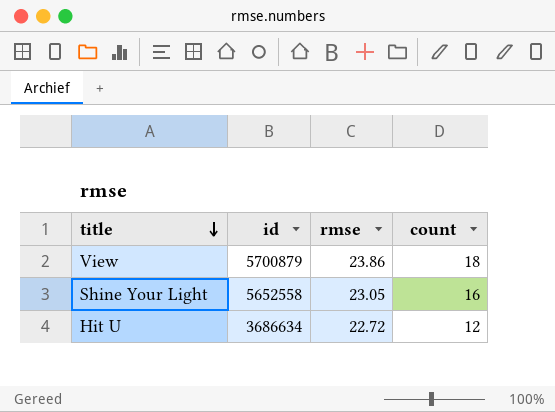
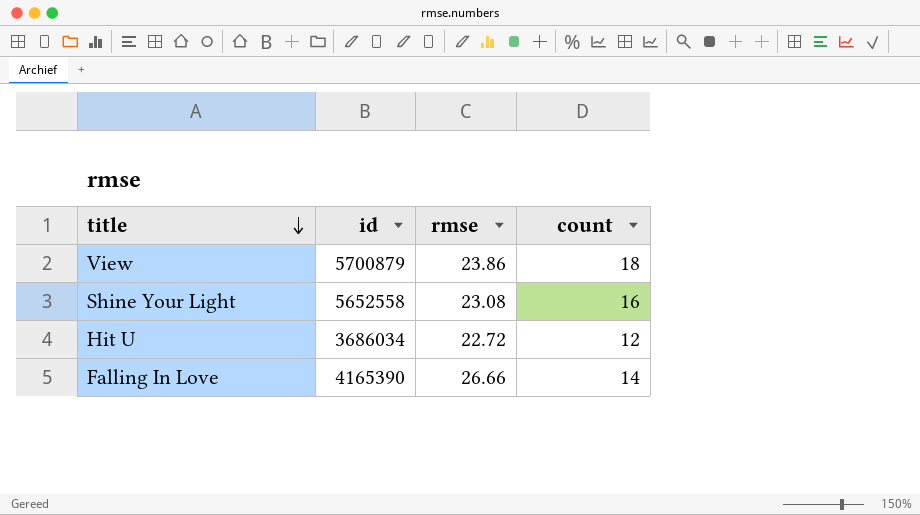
Shine Your Light | rmse: 23.05 -> 23.08
Hit U | id: 3686634 -> 3686034
row Falling In Love: none -> 4165390 | 26.66 | 14

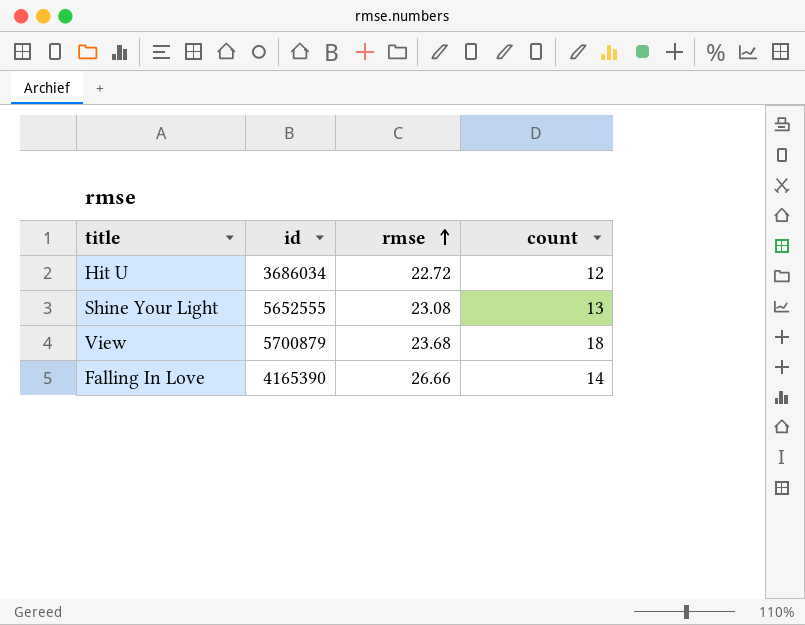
row order: title descending -> rmse ascending
Shine Your Light | id: 5652558 -> 5652555
Shine Your Light | count: 16 -> 13
View | rmse: 23.86 -> 23.68

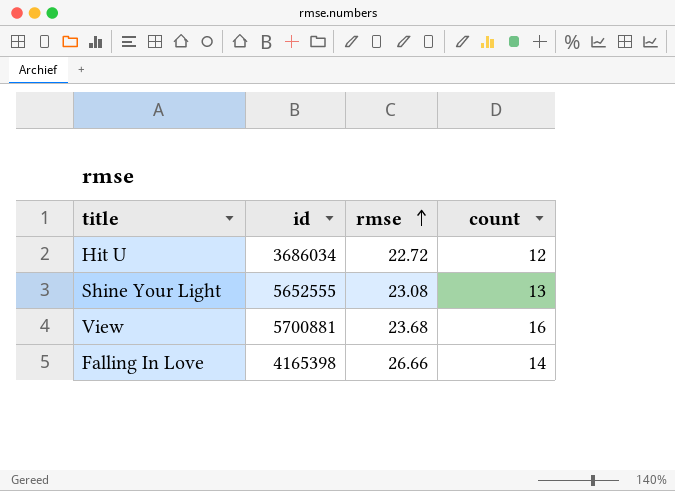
View | id: 5700879 -> 5700881
View | count: 18 -> 16
Falling In Love | id: 4165390 -> 4165398

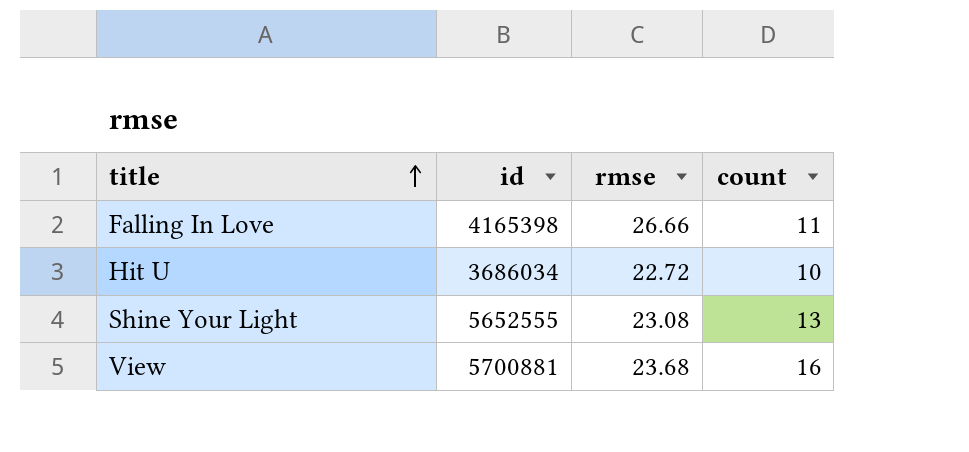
row order: rmse ascending -> title ascending
Falling In Love | count: 14 -> 11
Hit U | count: 12 -> 10

